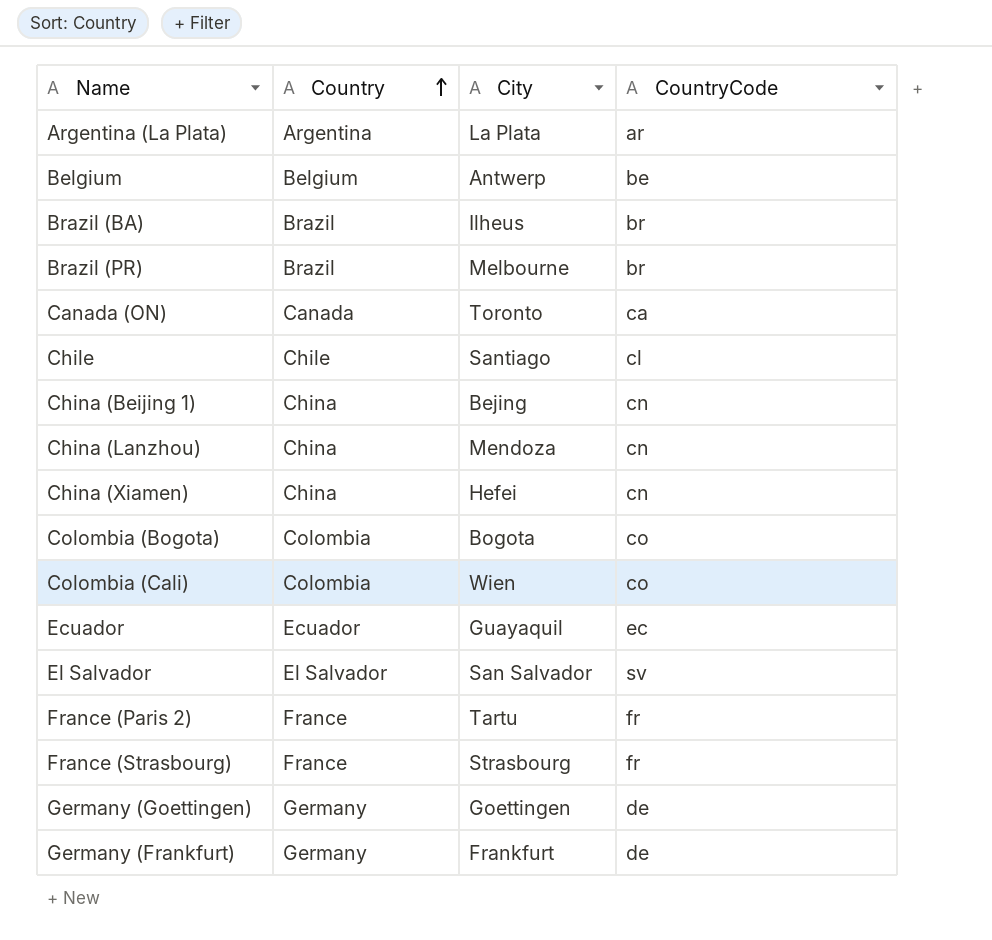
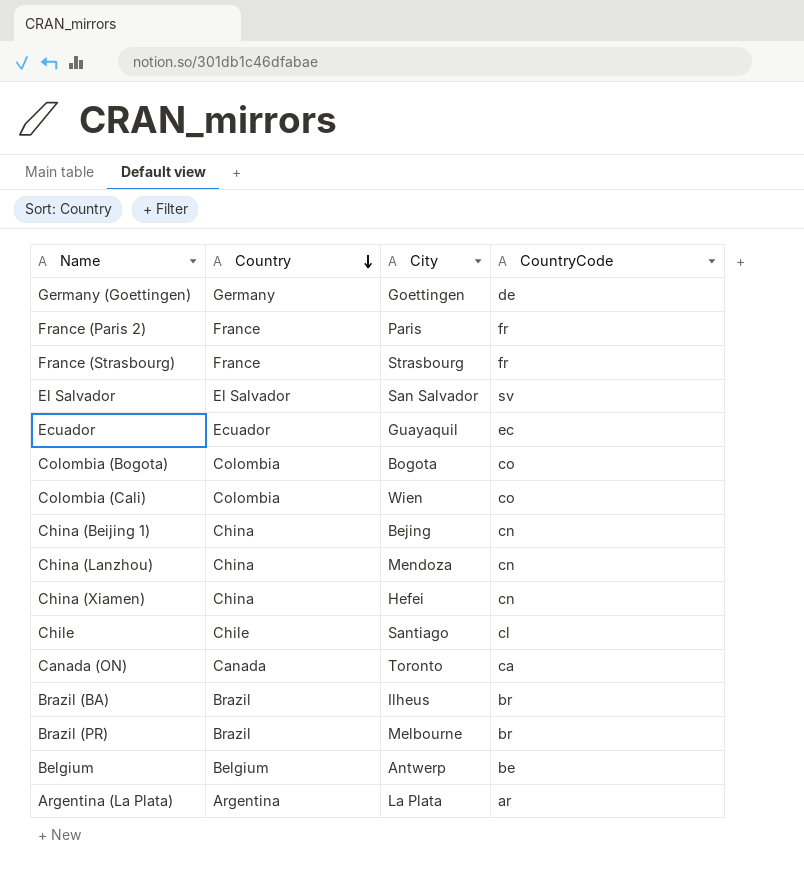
row order: Country ascending -> Country descending
row Germany (Frankfurt): Germany | Frankfurt | de -> none
France (Paris 2) | City: Tartu -> Paris

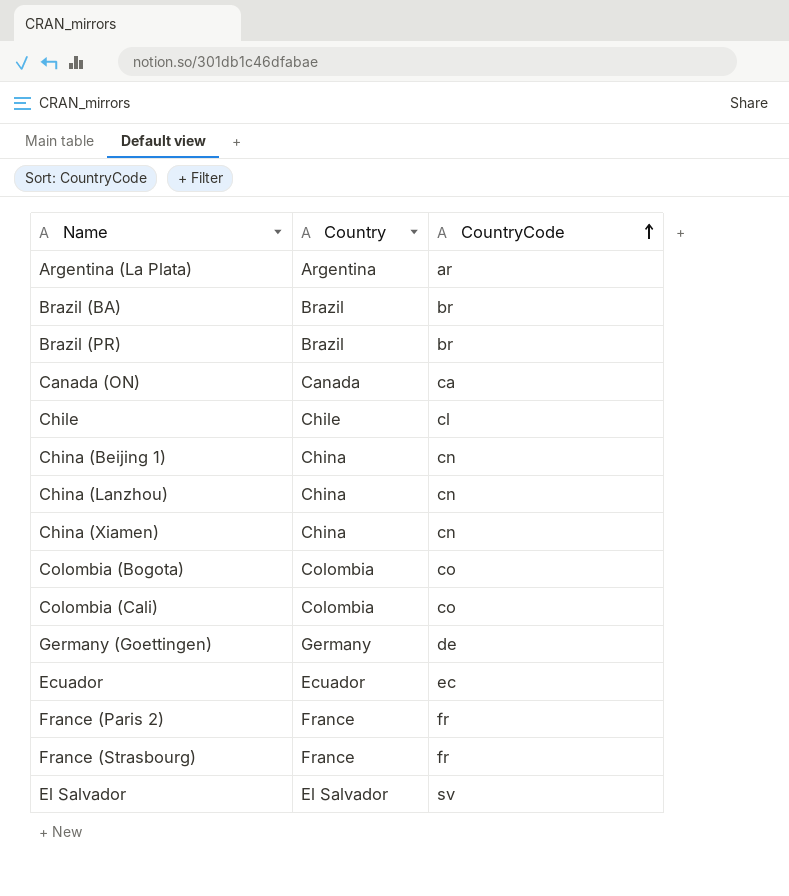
row order: Country descending -> CountryCode ascending
column City | position: 3 -> none
row Belgium: Belgium | Antwerp | be -> none

